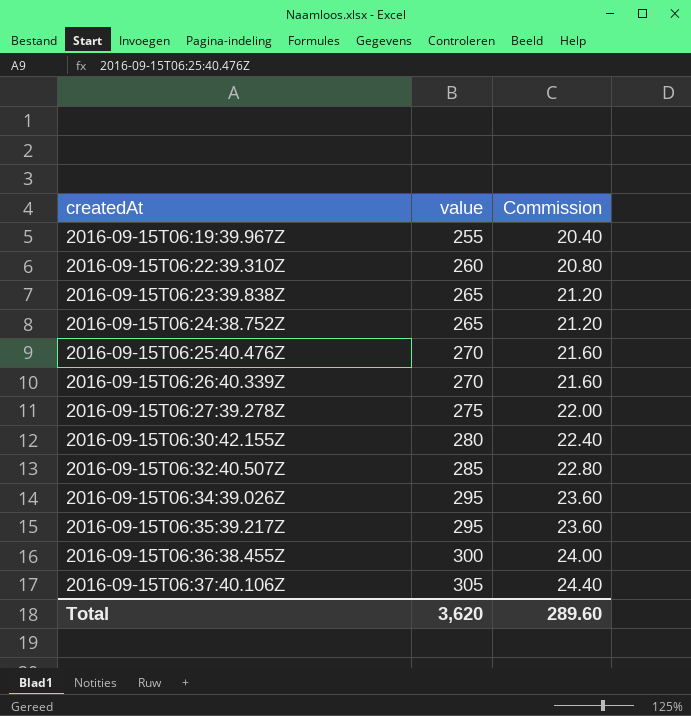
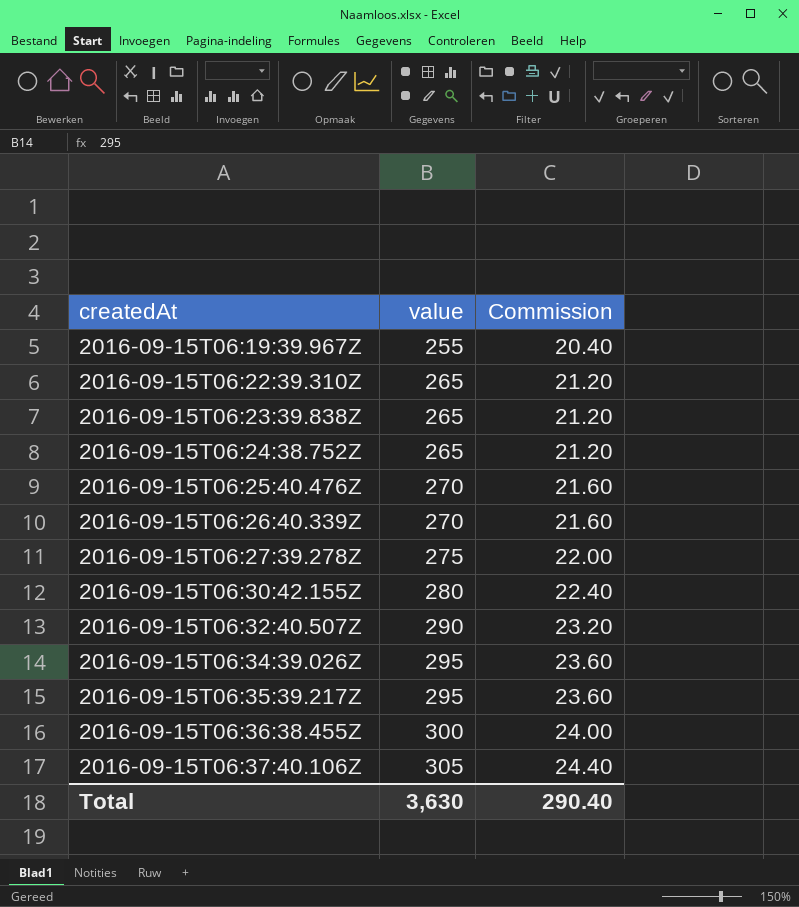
2016-09-15T06:22:39.310Z | value: 260 -> 265
2016-09-15T06:22:39.310Z | Commission: 20.80 -> 21.20
2016-09-15T06:32:40.507Z | value: 285 -> 290
2016-09-15T06:32:40.507Z | Commission: 22.80 -> 23.20
Total | value: 3,620 -> 3,630
Total | Commission: 289.60 -> 290.40

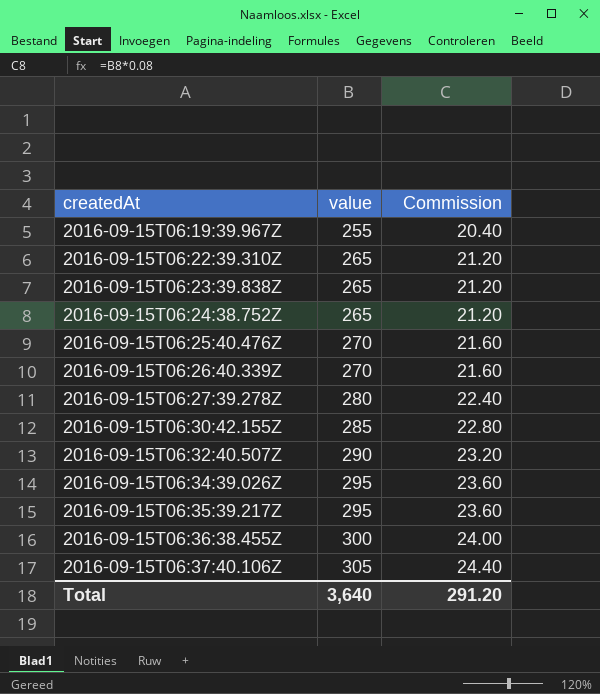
2016-09-15T06:27:39.278Z | value: 275 -> 280
2016-09-15T06:27:39.278Z | Commission: 22.00 -> 22.40
2016-09-15T06:30:42.155Z | value: 280 -> 285
2016-09-15T06:30:42.155Z | Commission: 22.40 -> 22.80
Total | value: 3,630 -> 3,640
Total | Commission: 290.40 -> 291.20

